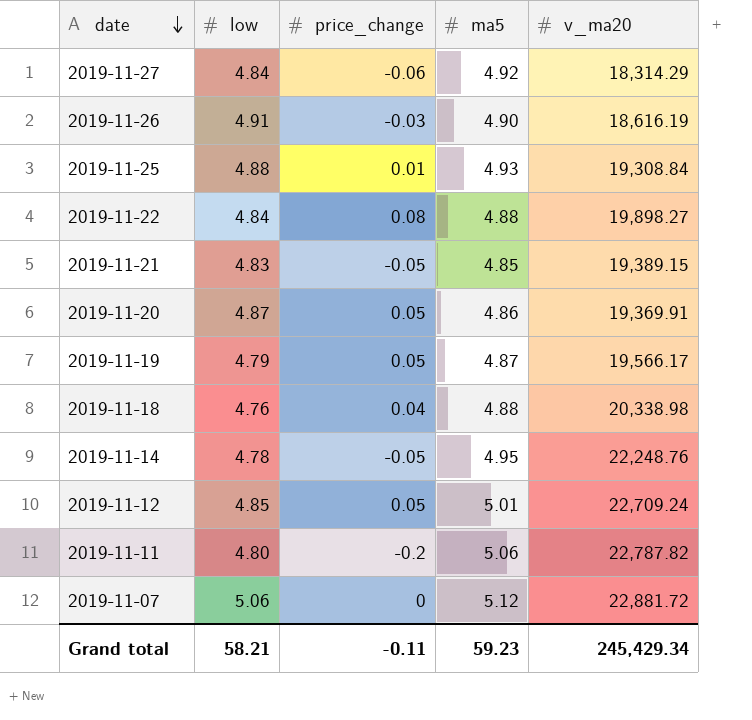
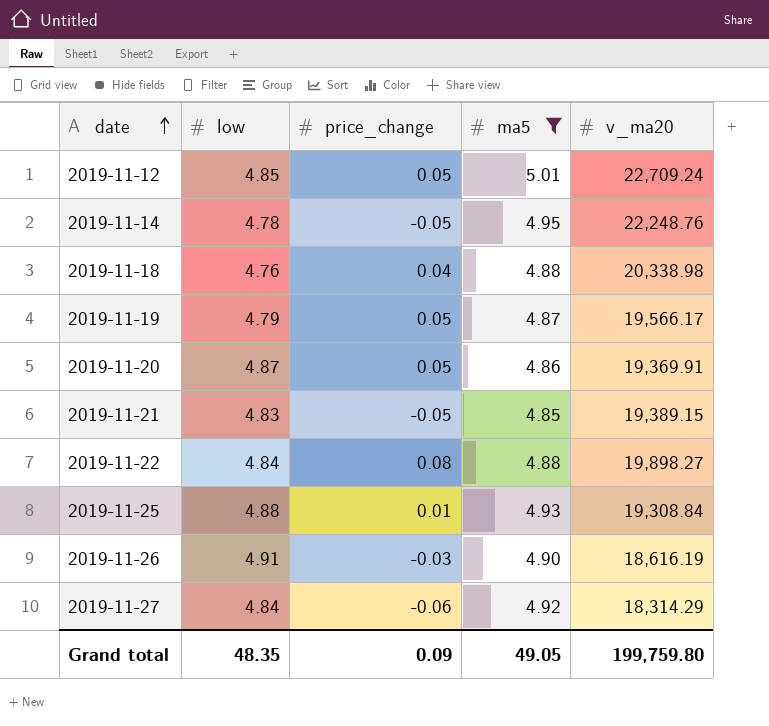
filter: none -> ma5 <= 5.01
row order: date descending -> date ascending
Grand total | low: 58.21 -> 48.35
Grand total | price_change: -0.11 -> 0.09
Grand total | ma5: 59.23 -> 49.05
Grand total | v_ma20: 245,429.34 -> 199,759.80

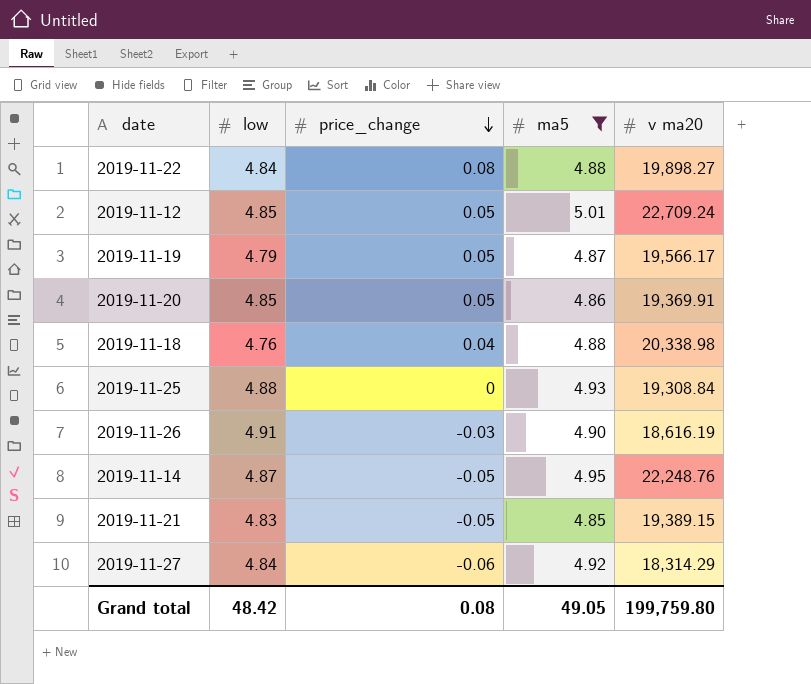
row order: date ascending -> price_change descending
column name: v_ma20 -> v ma20
2019-11-20 | low: 4.87 -> 4.85
2019-11-25 | price_change: 0.01 -> 0
2019-11-14 | low: 4.78 -> 4.87
Grand total | low: 48.35 -> 48.42
Grand total | price_change: 0.09 -> 0.08

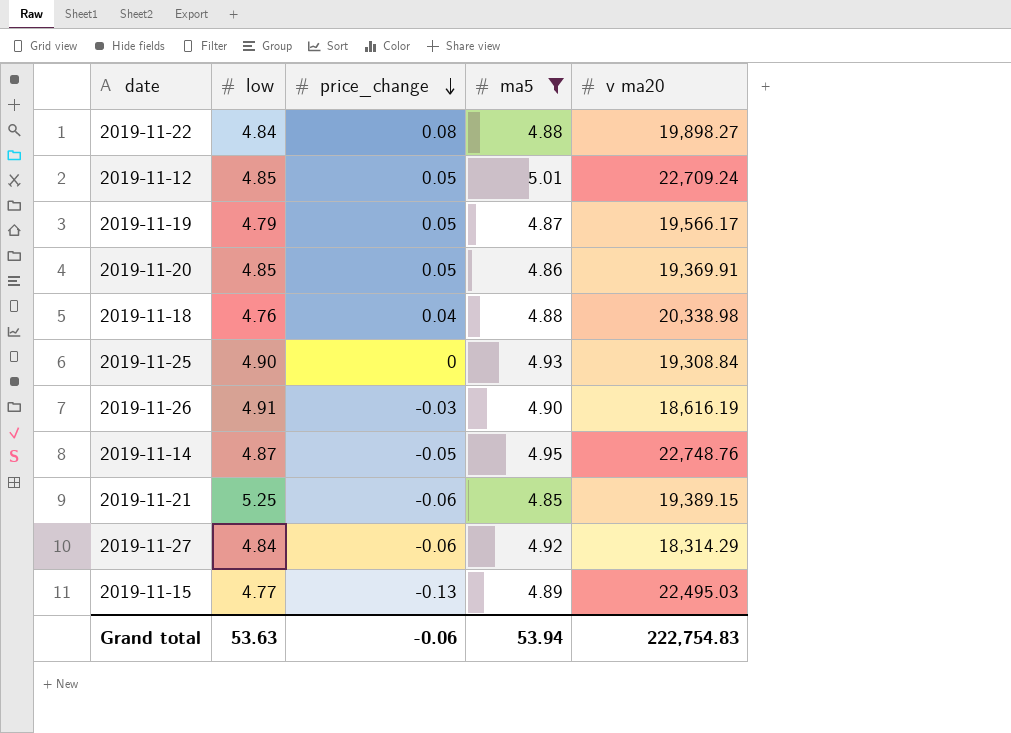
2019-11-25 | low: 4.88 -> 4.90
2019-11-14 | v ma20: 22,248.76 -> 22,748.76
2019-11-21 | low: 4.83 -> 5.25
2019-11-21 | price_change: -0.05 -> -0.06
row 2019-11-15: none -> 4.77 | -0.13 | 4.89 | 22,495.03
Grand total | low: 48.42 -> 53.63
Grand total | price_change: 0.08 -> -0.06
Grand total | ma5: 49.05 -> 53.94
Grand total | v ma20: 199,759.80 -> 222,754.83

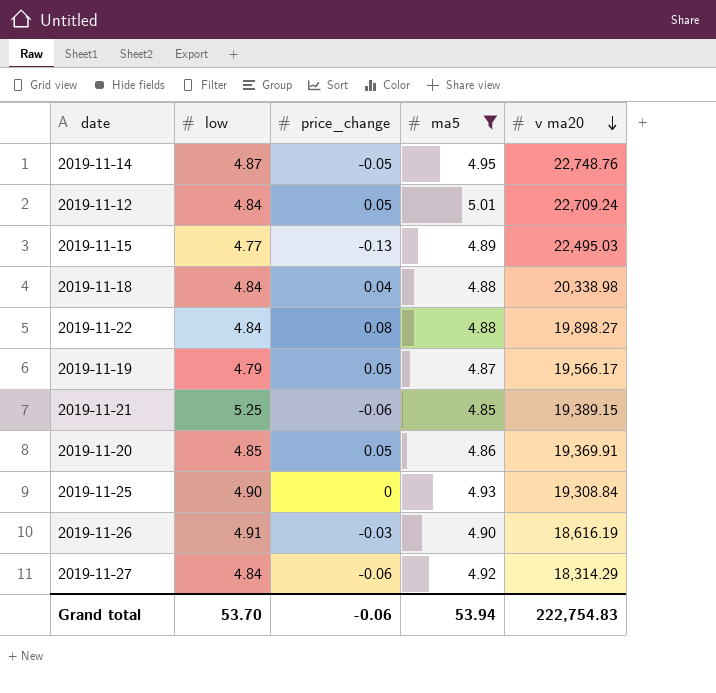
row order: price_change descending -> v ma20 descending
2019-11-12 | low: 4.85 -> 4.84
2019-11-18 | low: 4.76 -> 4.84
Grand total | low: 53.63 -> 53.70

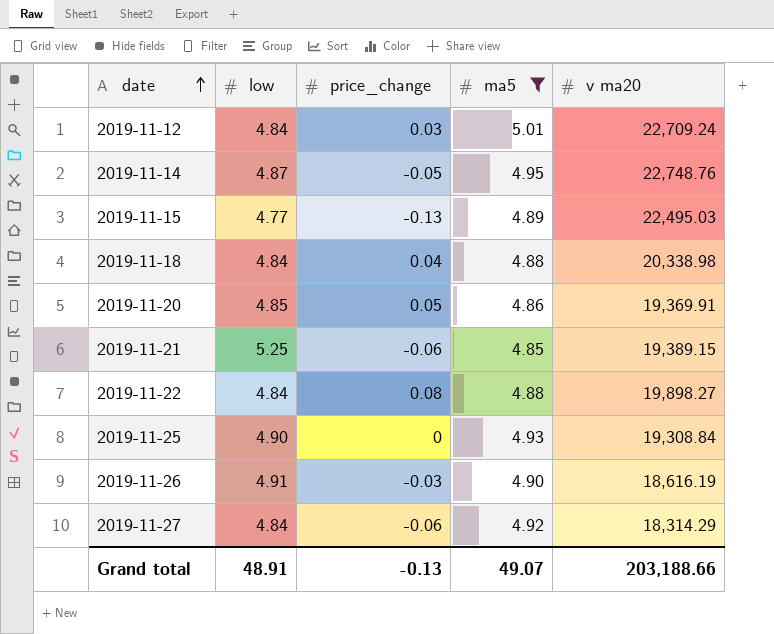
row order: v ma20 descending -> date ascending
row 2019-11-19: 4.79 | 0.05 | 4.87 | 19,566.17 -> none
2019-11-12 | price_change: 0.05 -> 0.03
Grand total | low: 53.70 -> 48.91
Grand total | price_change: -0.06 -> -0.13
Grand total | ma5: 53.94 -> 49.07
Grand total | v ma20: 222,754.83 -> 203,188.66

